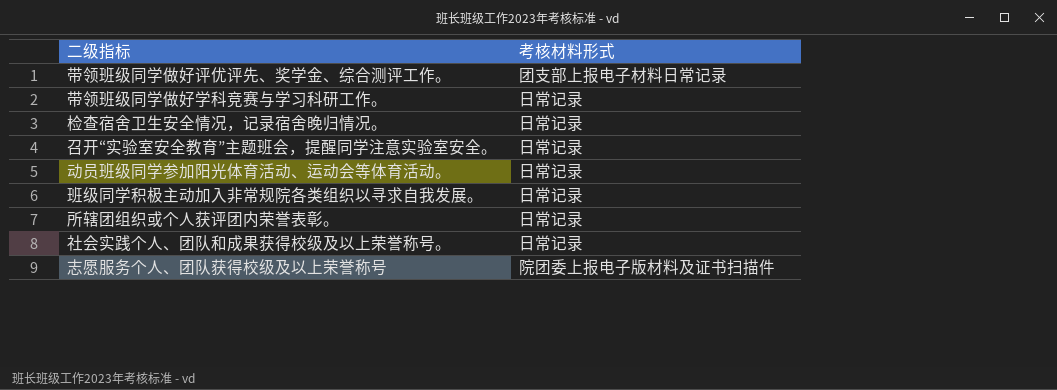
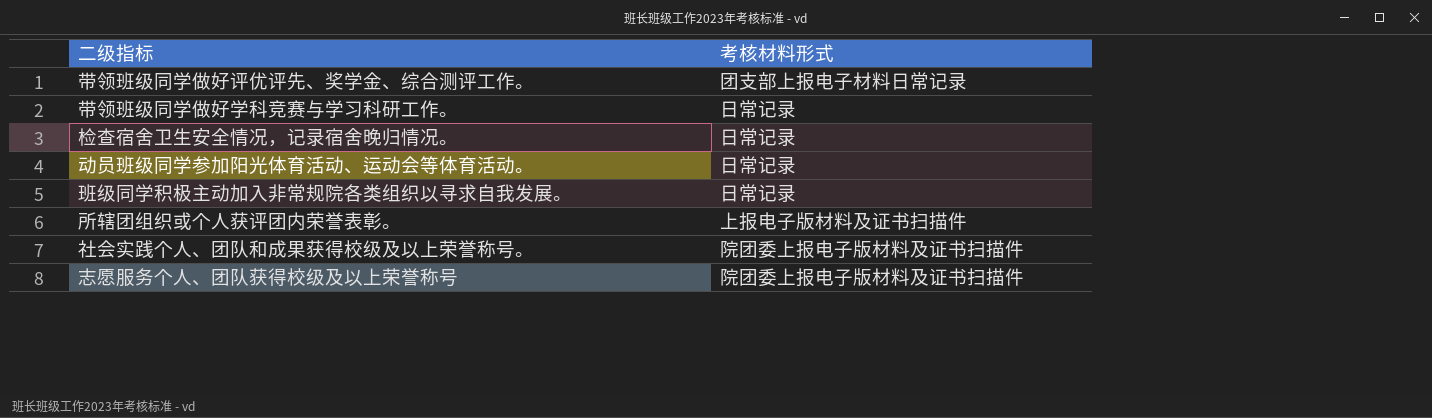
row 召开“实验室安全教育”主题班会，提醒同学注意实验室安全。: 日常记录 -> none
所辖团组织或个人获评团内荣誉表彰。 | 考核材料形式: 日常记录 -> 上报电子版材料及证书扫描件
社会实践个人、团队和成果获得校级及以上荣誉称号。 | 考核材料形式: 日常记录 -> 院团委上报电子版材料及证书扫描件

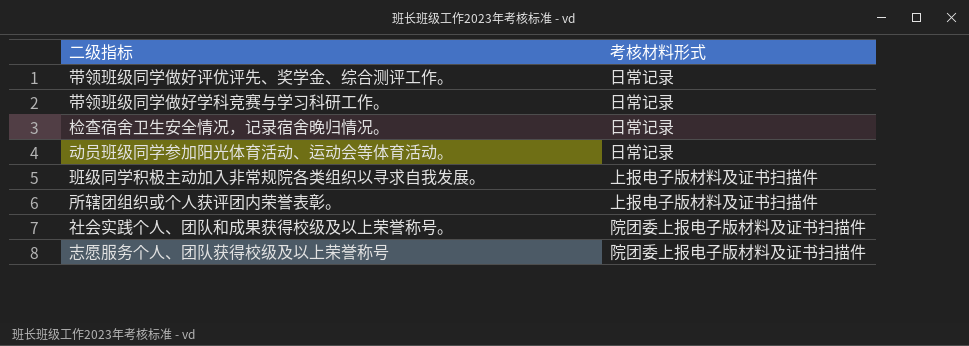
带领班级同学做好评优评先、奖学金、综合测评工作。 | 考核材料形式: 团支部上报电子材料日常记录 -> 日常记录
班级同学积极主动加入非常规院各类组织以寻求自我发展。 | 考核材料形式: 日常记录 -> 上报电子版材料及证书扫描件

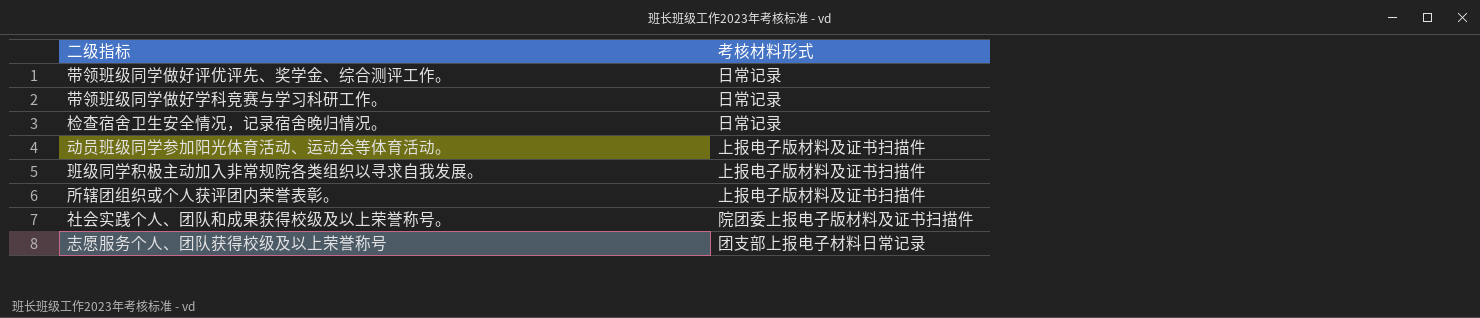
动员班级同学参加阳光体育活动、运动会等体育活动。 | 考核材料形式: 日常记录 -> 上报电子版材料及证书扫描件
志愿服务个人、团队获得校级及以上荣誉称号 | 考核材料形式: 院团委上报电子版材料及证书扫描件 -> 团支部上报电子材料日常记录

